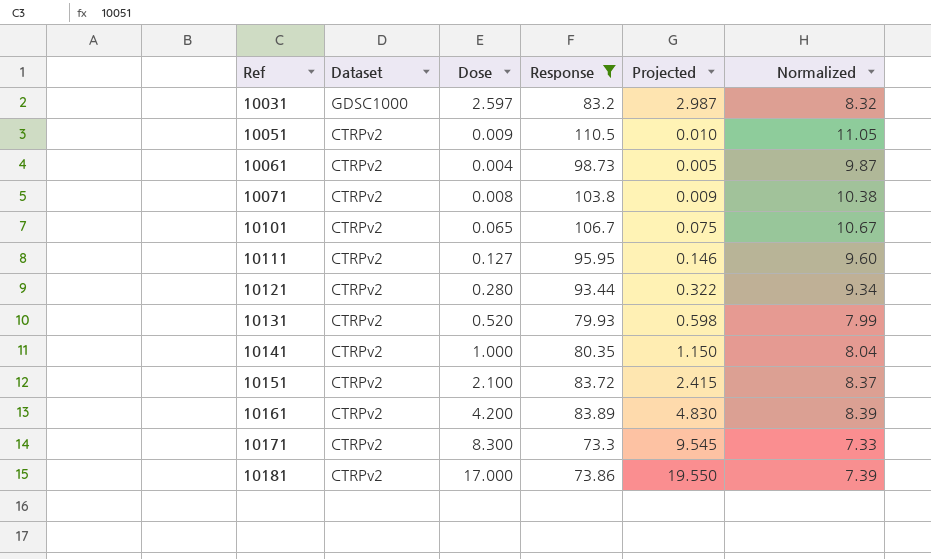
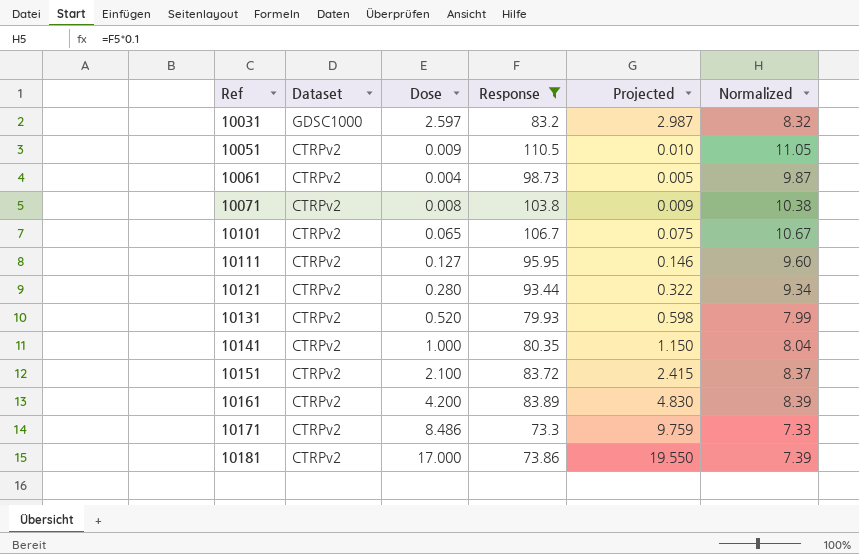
10171 | Dose: 8.300 -> 8.486
10171 | Projected: 9.545 -> 9.759

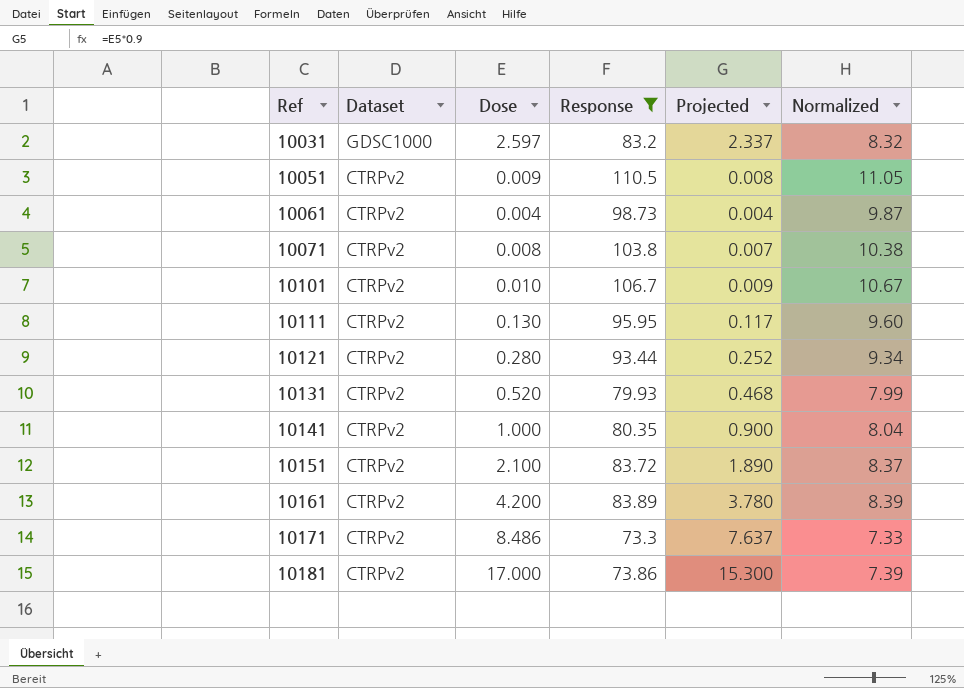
column Projected | formula: [Dose] * 1.15 -> [Dose] * 0.9
10101 | Dose: 0.065 -> 0.010
10111 | Dose: 0.127 -> 0.130

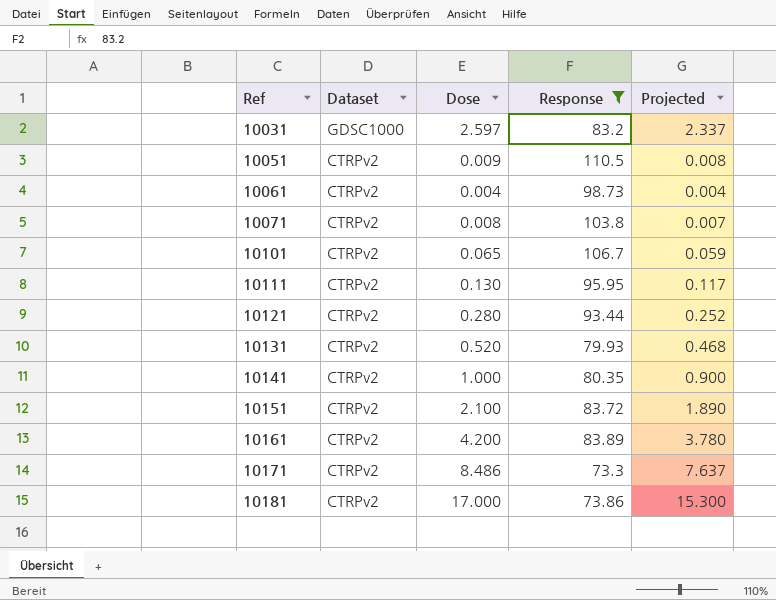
column Normalized | formula: [Response] * 0.1 -> none
10101 | Dose: 0.010 -> 0.065
10101 | Projected: 0.009 -> 0.059

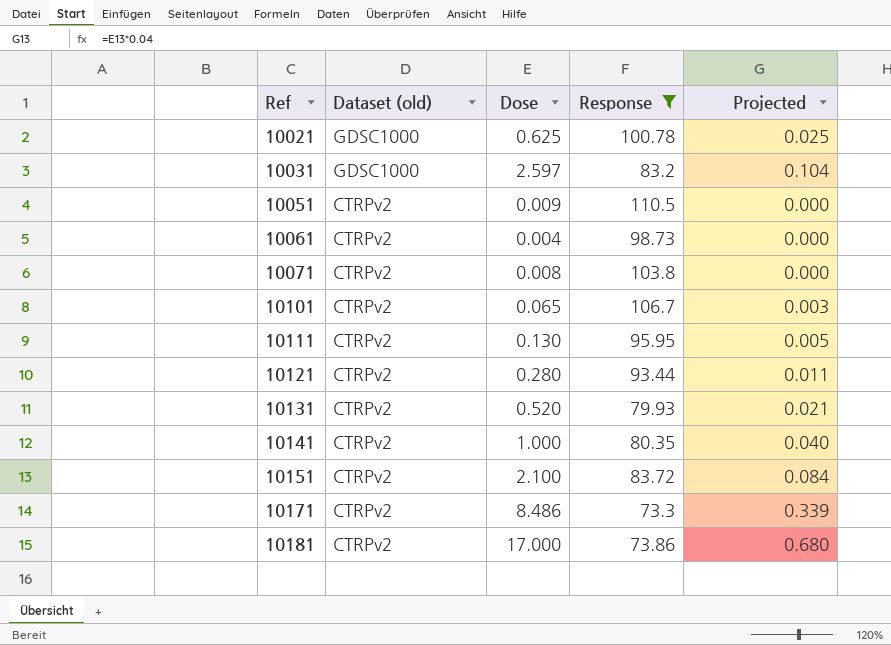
column name: Dataset -> Dataset (old)
column Projected | formula: [Dose] * 0.9 -> [Dose] * 0.04
row 10161: CTRPv2 | 4.200 | 83.89 | 3.780 -> none
row 10021: none -> GDSC1000 | 0.625 | 100.78 | 0.025

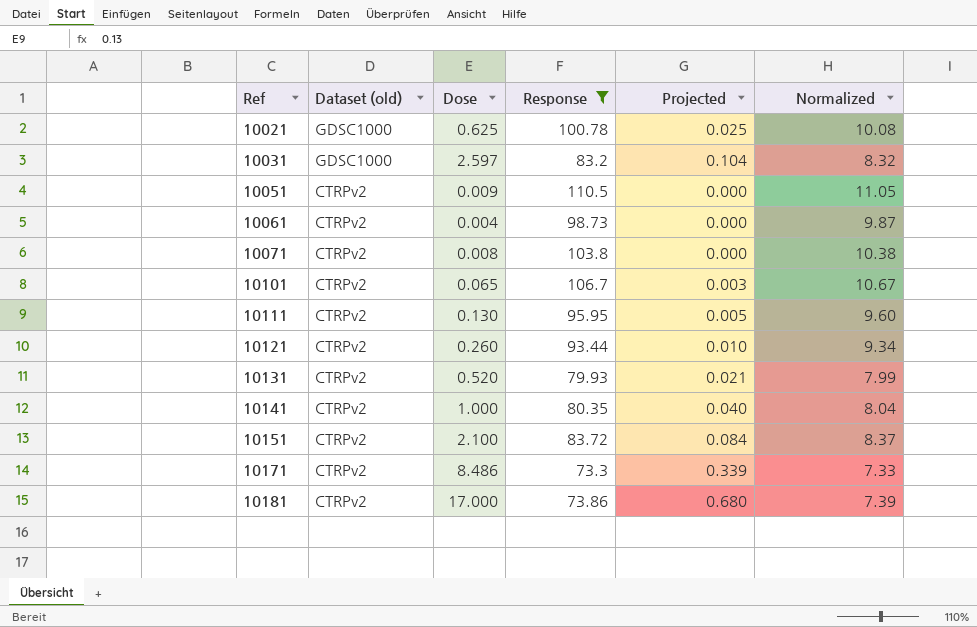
column Normalized | formula: none -> [Response] * 0.1
10121 | Dose: 0.280 -> 0.260
10121 | Projected: 0.011 -> 0.010

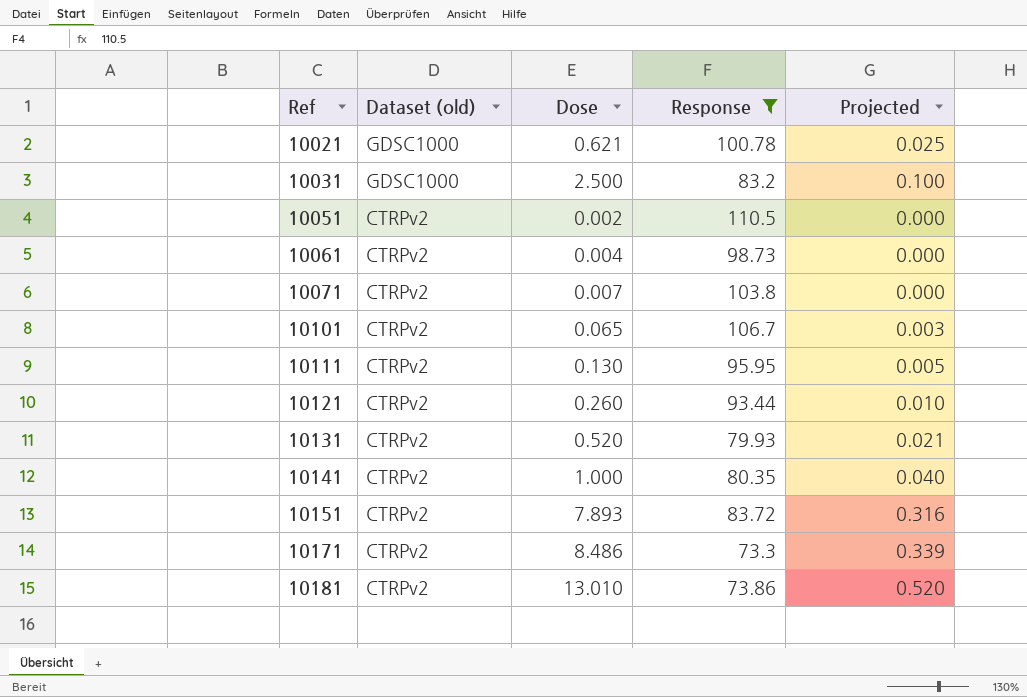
column Normalized | formula: [Response] * 0.1 -> none
10021 | Dose: 0.625 -> 0.621
10031 | Dose: 2.597 -> 2.500
10031 | Projected: 0.104 -> 0.100
10051 | Dose: 0.009 -> 0.002
10071 | Dose: 0.008 -> 0.007
10151 | Dose: 2.100 -> 7.893
10151 | Projected: 0.084 -> 0.316
10181 | Dose: 17.000 -> 13.010
10181 | Projected: 0.680 -> 0.520

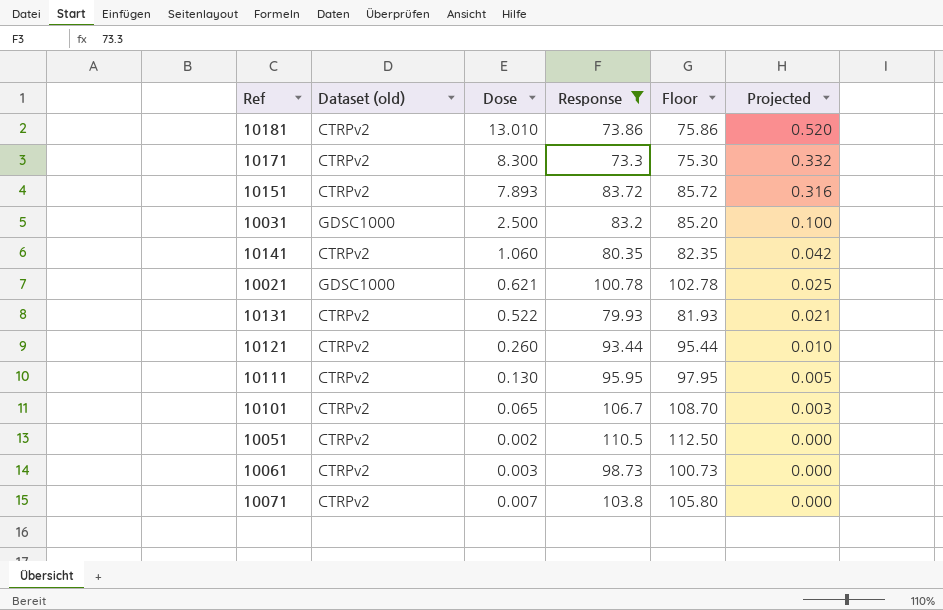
row order: Ref ascending -> Projected descending
column Floor | formula: none -> [Response] + 2
10171 | Dose: 8.486 -> 8.300
10171 | Projected: 0.339 -> 0.332
10141 | Dose: 1.000 -> 1.060
10141 | Projected: 0.040 -> 0.042
10131 | Dose: 0.520 -> 0.522
10061 | Dose: 0.004 -> 0.003

